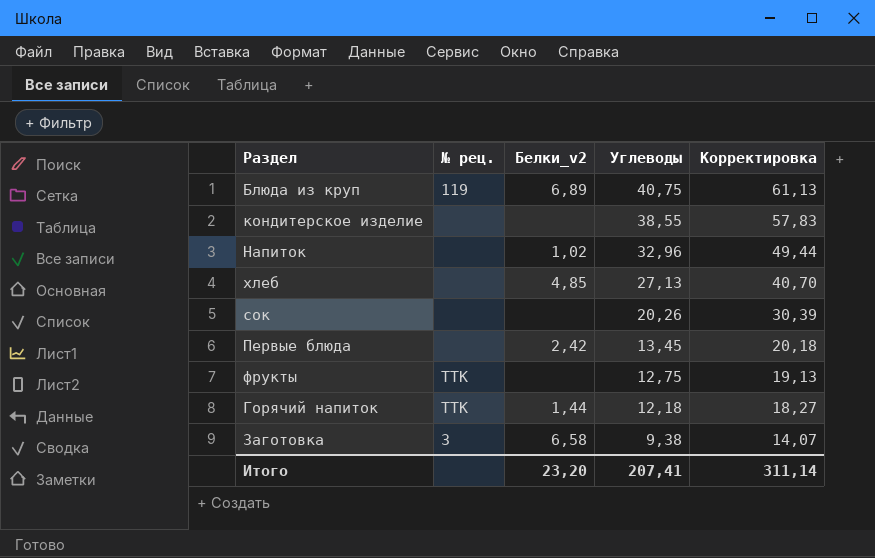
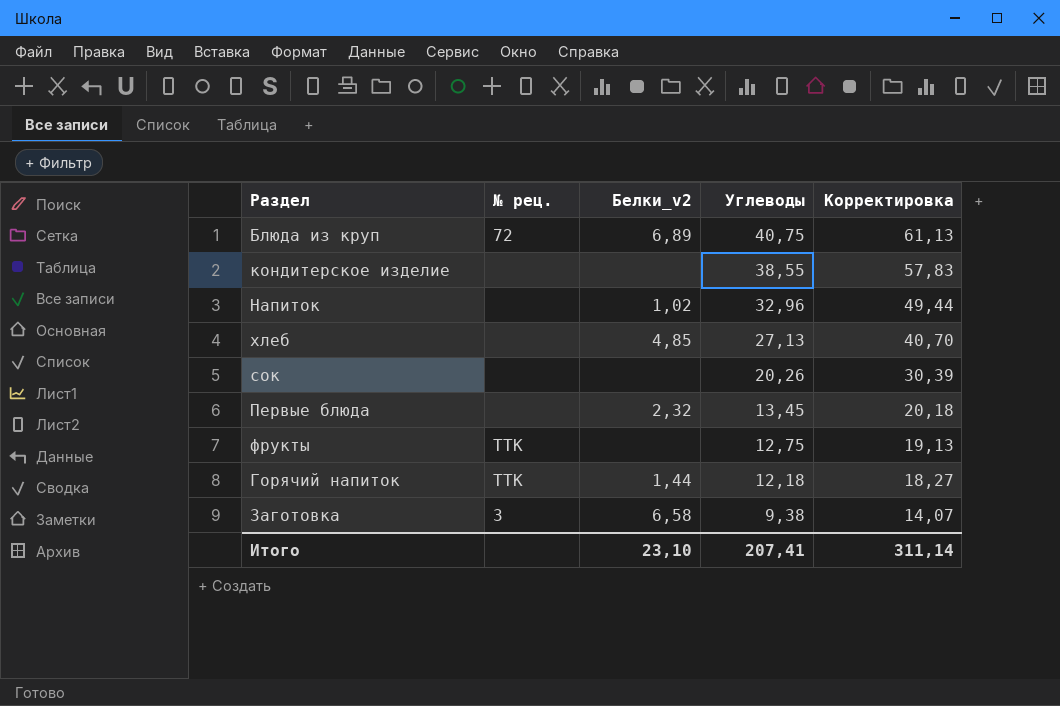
Блюда из круп | № рец.: 119 -> 72
Первые блюда | Белки_v2: 2,42 -> 2,32
Итого | Белки_v2: 23,20 -> 23,10

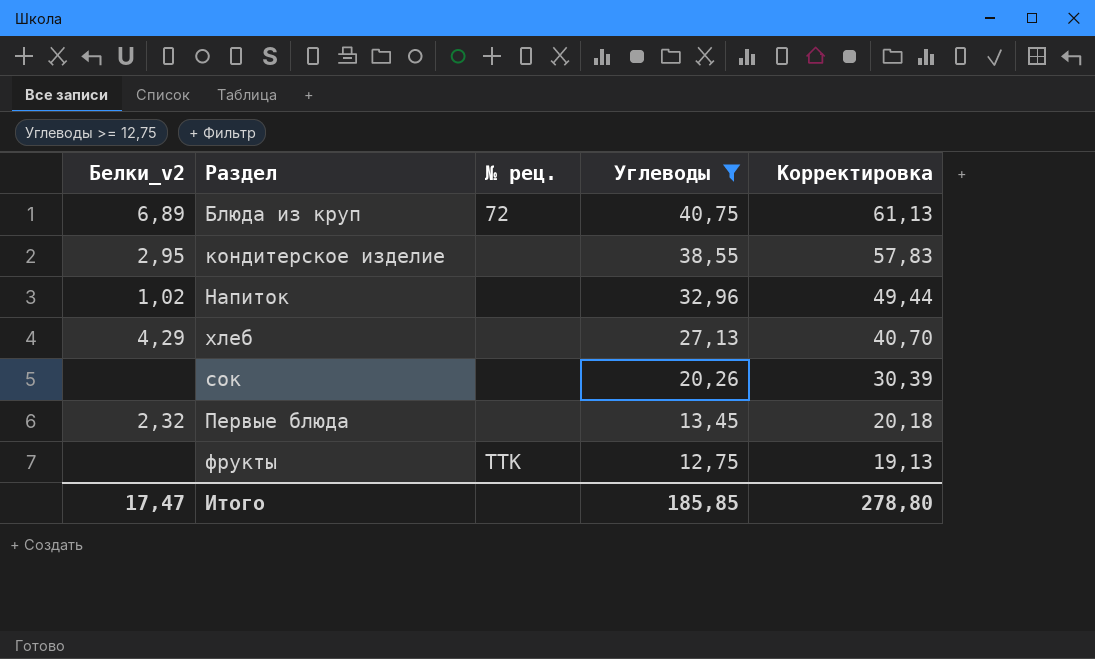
filter: none -> Углеводы >= 12,75
column Белки_v2 | position: 3 -> 1
кондитерское изделие | Белки_v2: none -> 2,95
хлеб | Белки_v2: 4,85 -> 4,29
Итого | Белки_v2: 23,10 -> 17,47
Итого | Углеводы: 207,41 -> 185,85
Итого | Корректировка: 311,14 -> 278,80

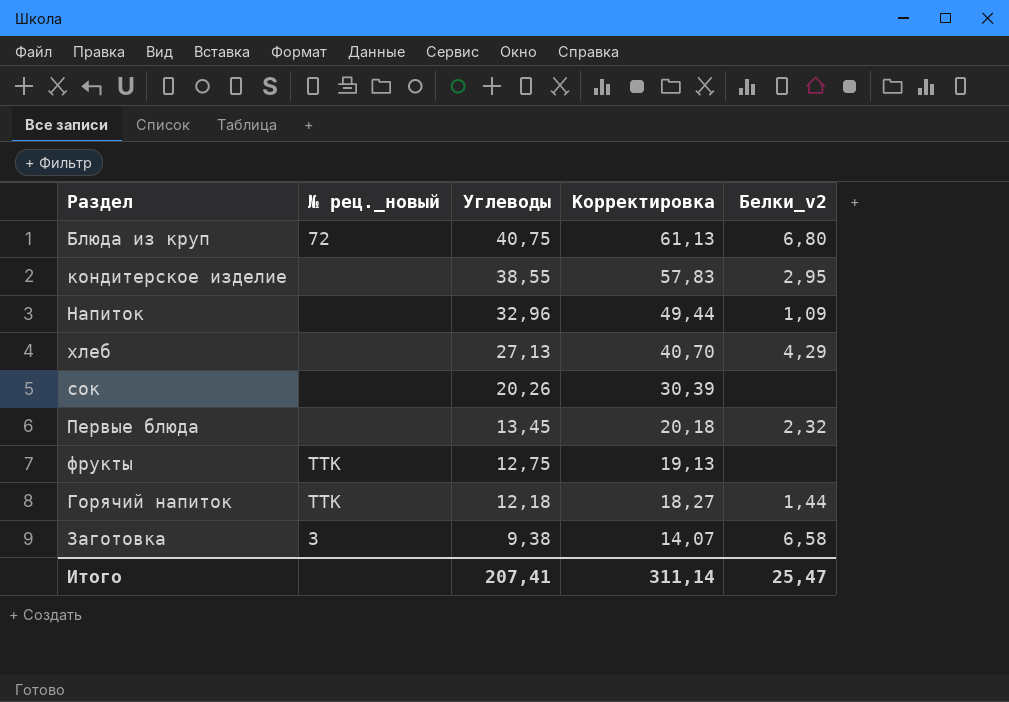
filter: Углеводы >= 12,75 -> none
column name: № рец. -> № рец._новый
column Белки_v2 | position: 1 -> 5
Блюда из круп | Белки_v2: 6,89 -> 6,80
Напиток | Белки_v2: 1,02 -> 1,09
Итого | Углеводы: 185,85 -> 207,41
Итого | Корректировка: 278,80 -> 311,14
Итого | Белки_v2: 17,47 -> 25,47

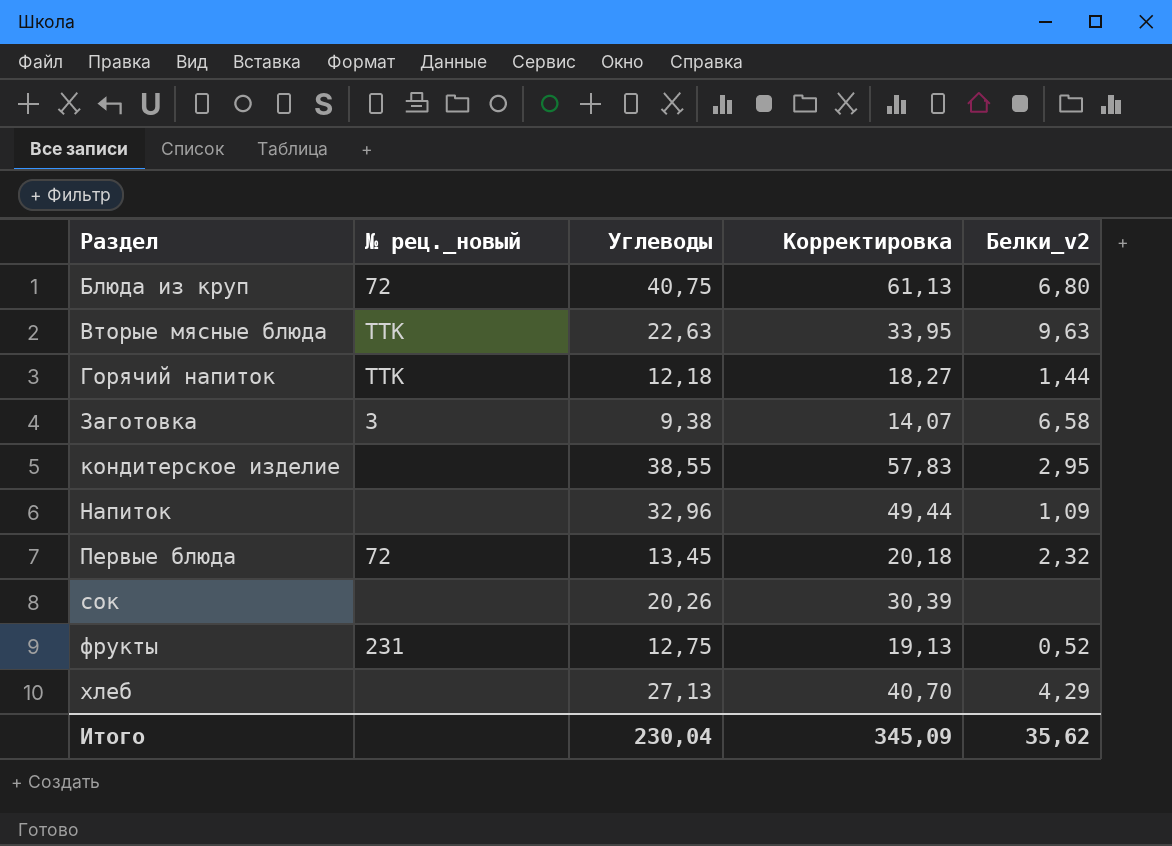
row order: Углеводы descending -> Раздел ascending
row Вторые мясные блюда: none -> ТТК | 22,63 | 33,95 | 9,63
Первые блюда | № рец._новый: none -> 72
фрукты | № рец._новый: ТТК -> 231
фрукты | Белки_v2: none -> 0,52
Итого | Углеводы: 207,41 -> 230,04
Итого | Корректировка: 311,14 -> 345,09
Итого | Белки_v2: 25,47 -> 35,62

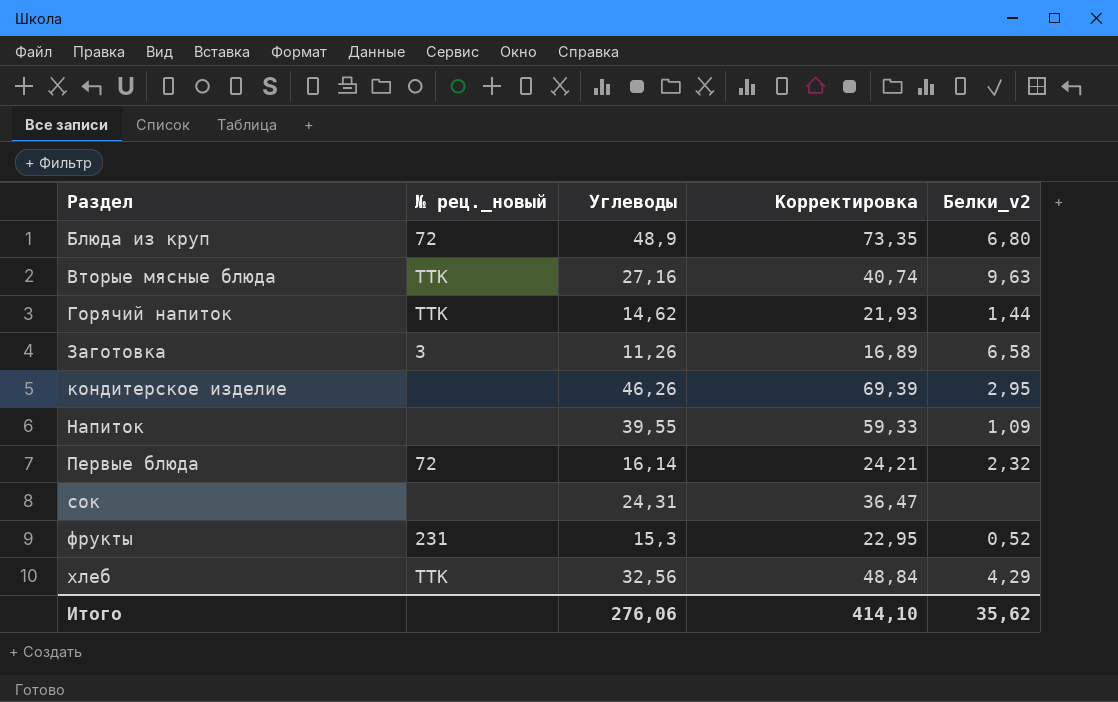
Блюда из круп | Углеводы: 40,75 -> 48,9
Блюда из круп | Корректировка: 61,13 -> 73,35
Вторые мясные блюда | Углеводы: 22,63 -> 27,16
Вторые мясные блюда | Корректировка: 33,95 -> 40,74
Горячий напиток | Углеводы: 12,18 -> 14,62
Горячий напиток | Корректировка: 18,27 -> 21,93
Заготовка | Углеводы: 9,38 -> 11,26
Заготовка | Корректировка: 14,07 -> 16,89
кондитерское изделие | Углеводы: 38,55 -> 46,26
кондитерское изделие | Корректировка: 57,83 -> 69,39
Напиток | Углеводы: 32,96 -> 39,55
Напиток | Корректировка: 49,44 -> 59,33
Первые блюда | Углеводы: 13,45 -> 16,14
Первые блюда | Корректировка: 20,18 -> 24,21
сок | Углеводы: 20,26 -> 24,31
сок | Корректировка: 30,39 -> 36,47
фрукты | Углеводы: 12,75 -> 15,3
фрукты | Корректировка: 19,13 -> 22,95
хлеб | № рец._новый: none -> ТТК
хлеб | Углеводы: 27,13 -> 32,56
хлеб | Корректировка: 40,70 -> 48,84
Итого | Углеводы: 230,04 -> 276,06
Итого | Корректировка: 345,09 -> 414,10

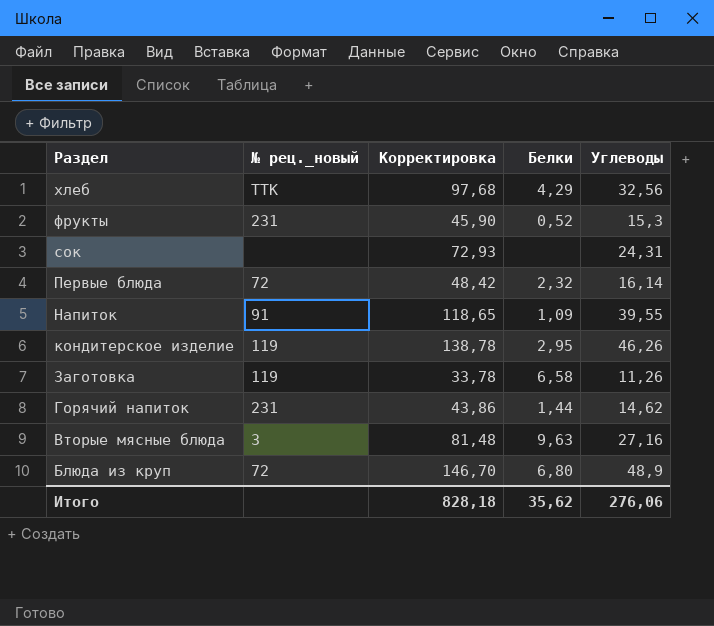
row order: Раздел ascending -> Раздел descending
column Корректировка | formula: [Углеводы] * 1,5 -> [Углеводы] * 3
column name: Белки_v2 -> Белки
column Углеводы | position: 3 -> 5
Напиток | № рец._новый: none -> 91
кондитерское изделие | № рец._новый: none -> 119
Заготовка | № рец._новый: 3 -> 119
Горячий напиток | № рец._новый: ТТК -> 231
Вторые мясные блюда | № рец._новый: ТТК -> 3
Итого | Корректировка: 414,10 -> 828,18

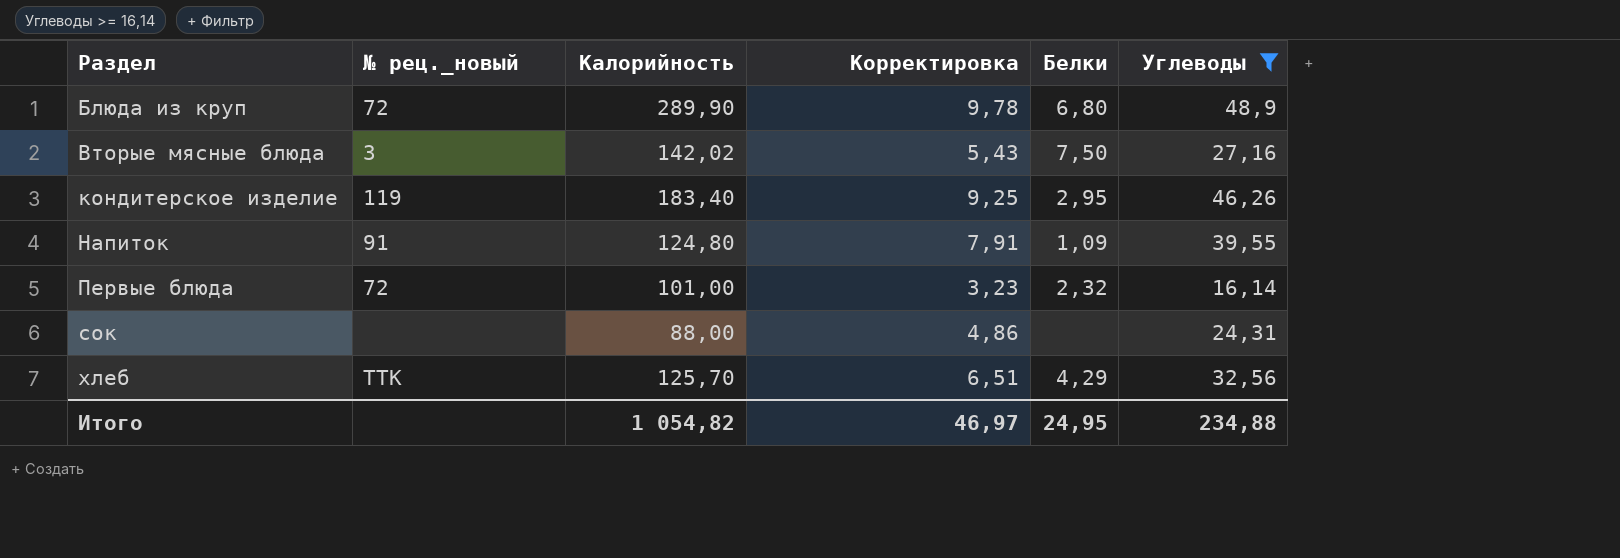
filter: none -> Углеводы >= 16,14
row order: Раздел descending -> Раздел ascending
column Калорийность | position: none -> 3
column Корректировка | formula: [Углеводы] * 3 -> [Углеводы] * 0,2
Вторые мясные блюда | Белки: 9,63 -> 7,50
Итого | Корректировка: 828,18 -> 46,97
Итого | Белки: 35,62 -> 24,95
Итого | Углеводы: 276,06 -> 234,88

